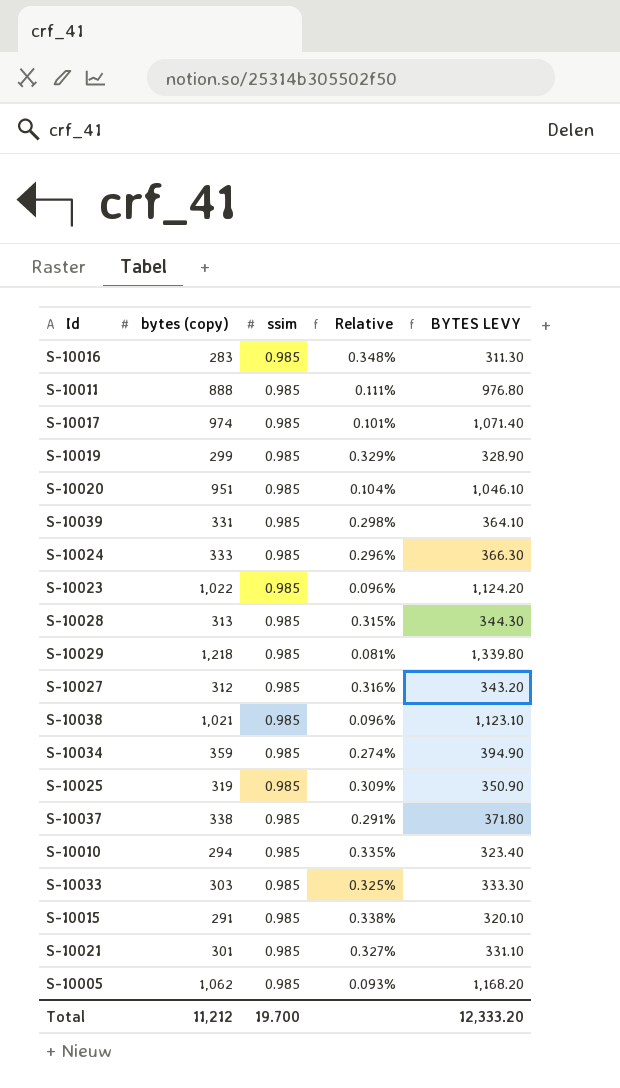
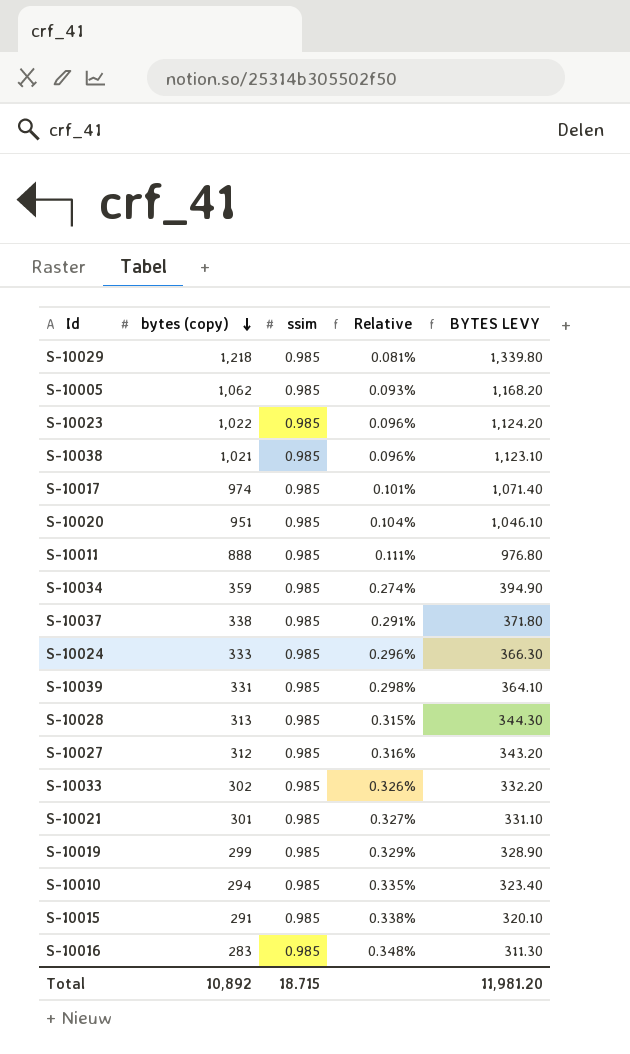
row order: none -> bytes (copy) descending
row S-10025: 319 | 0.985 | 0.309% | 350.90 -> none
S-10033 | bytes (copy): 303 -> 302
S-10033 | Relative: 0.325% -> 0.326%
S-10033 | BYTES LEVY: 333.30 -> 332.20
Total | bytes (copy): 11,212 -> 10,892
Total | ssim: 19.700 -> 18.715
Total | BYTES LEVY: 12,333.20 -> 11,981.20

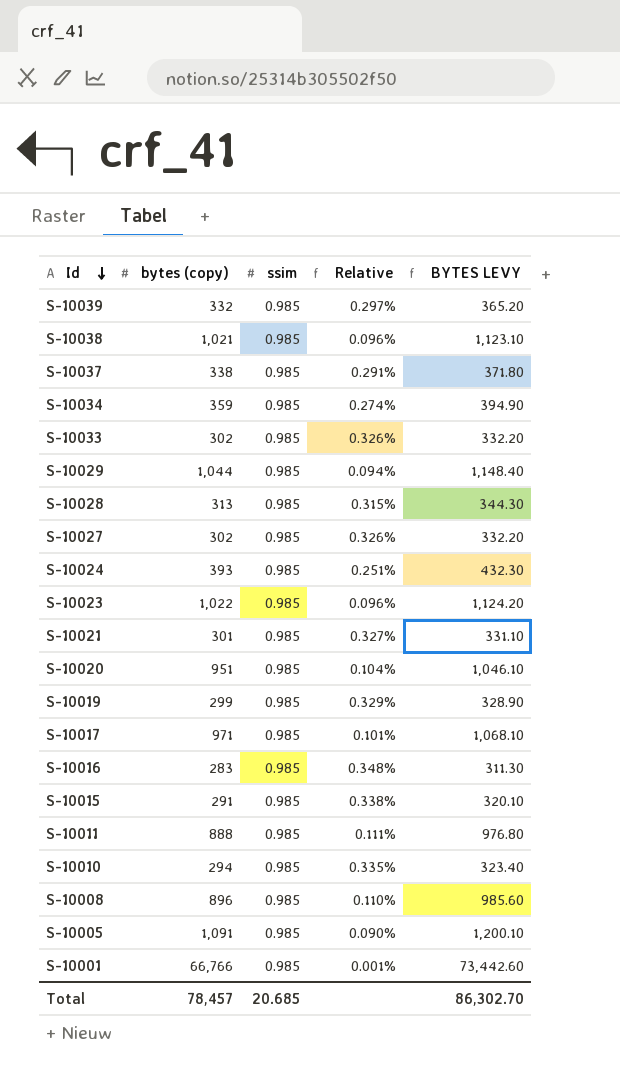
row order: bytes (copy) descending -> Id descending
S-10039 | bytes (copy): 331 -> 332
S-10039 | Relative: 0.298% -> 0.297%
S-10039 | BYTES LEVY: 364.10 -> 365.20
S-10029 | bytes (copy): 1,218 -> 1,044
S-10029 | Relative: 0.081% -> 0.094%
S-10029 | BYTES LEVY: 1,339.80 -> 1,148.40
S-10027 | bytes (copy): 312 -> 302
S-10027 | Relative: 0.316% -> 0.326%
S-10027 | BYTES LEVY: 343.20 -> 332.20
S-10024 | bytes (copy): 333 -> 393
S-10024 | Relative: 0.296% -> 0.251%
S-10024 | BYTES LEVY: 366.30 -> 432.30
S-10017 | bytes (copy): 974 -> 971
S-10017 | BYTES LEVY: 1,071.40 -> 1,068.10
row S-10008: none -> 896 | 0.985 | 0.110% | 985.60
S-10005 | bytes (copy): 1,062 -> 1,091
S-10005 | Relative: 0.093% -> 0.090%
S-10005 | BYTES LEVY: 1,168.20 -> 1,200.10
row S-10001: none -> 66,766 | 0.985 | 0.001% | 73,442.60
Total | bytes (copy): 10,892 -> 78,457
Total | ssim: 18.715 -> 20.685
Total | BYTES LEVY: 11,981.20 -> 86,302.70

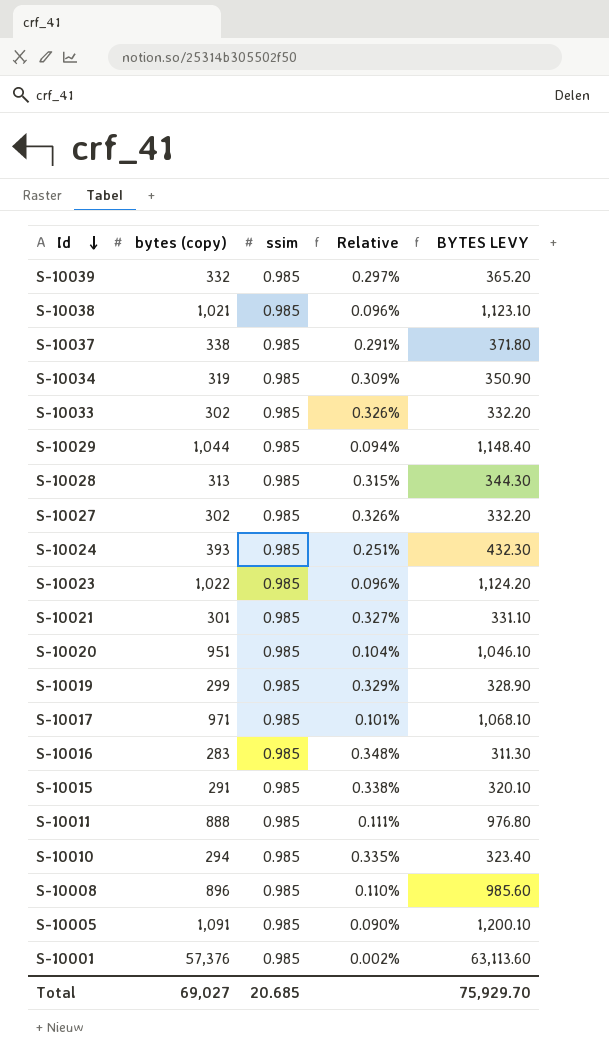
S-10034 | bytes (copy): 359 -> 319
S-10034 | Relative: 0.274% -> 0.309%
S-10034 | BYTES LEVY: 394.90 -> 350.90
S-10001 | bytes (copy): 66,766 -> 57,376
S-10001 | Relative: 0.001% -> 0.002%
S-10001 | BYTES LEVY: 73,442.60 -> 63,113.60
Total | bytes (copy): 78,457 -> 69,027
Total | BYTES LEVY: 86,302.70 -> 75,929.70

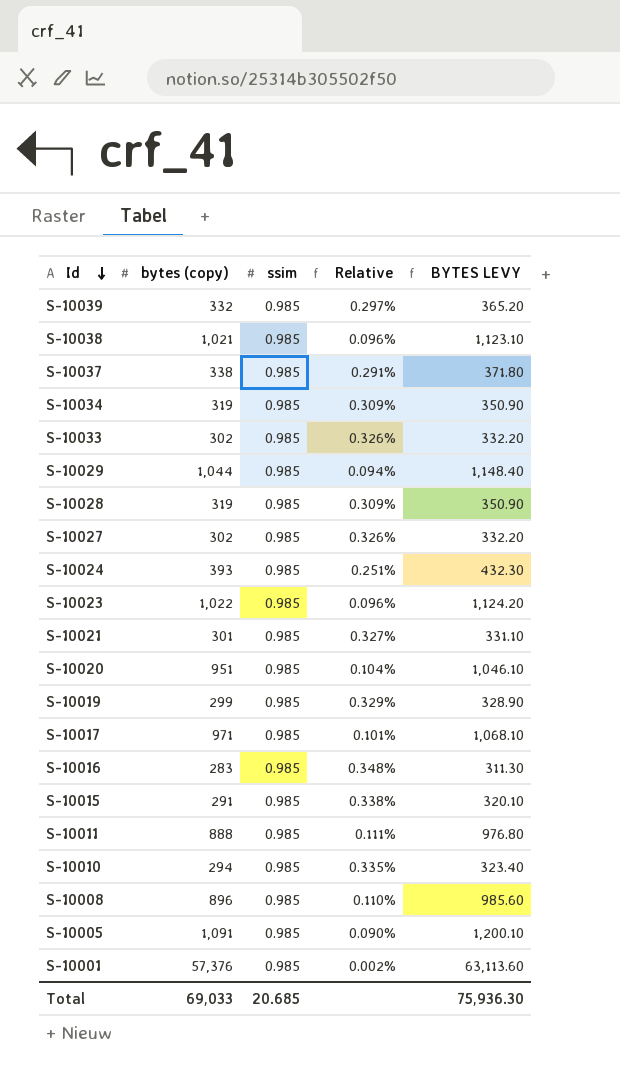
S-10028 | bytes (copy): 313 -> 319
S-10028 | Relative: 0.315% -> 0.309%
S-10028 | BYTES LEVY: 344.30 -> 350.90
Total | bytes (copy): 69,027 -> 69,033
Total | BYTES LEVY: 75,929.70 -> 75,936.30

